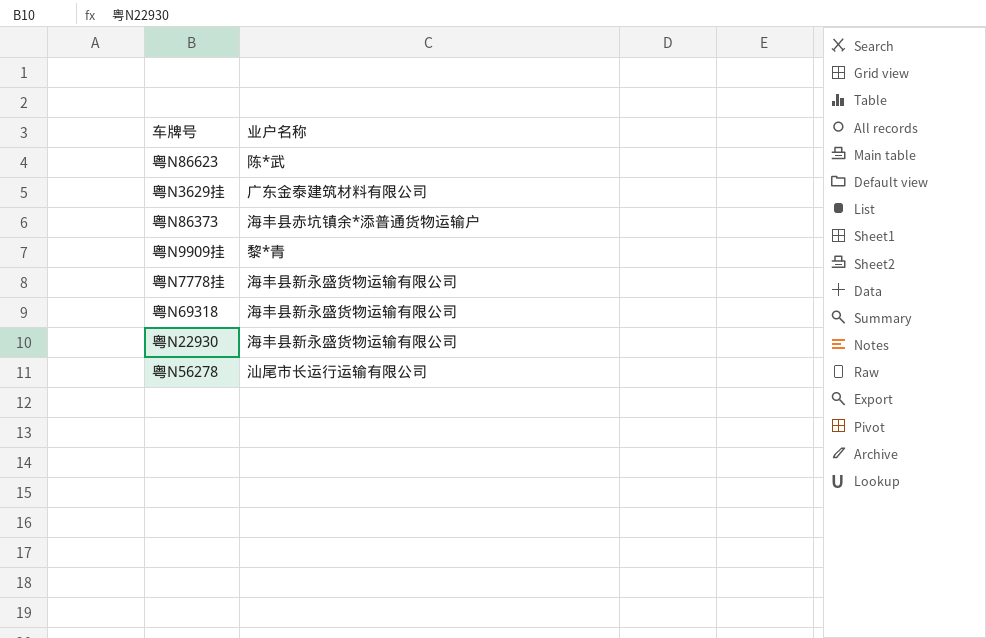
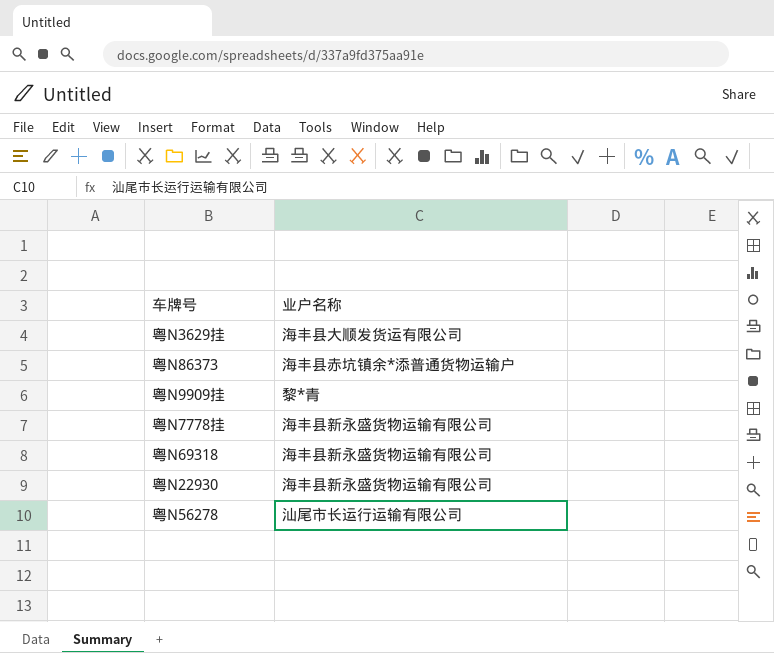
row 粤N86623: 陈*武 -> none
粤N3629挂 | 业户名称: 广东金泰建筑材料有限公司 -> 海丰县大顺发货运有限公司

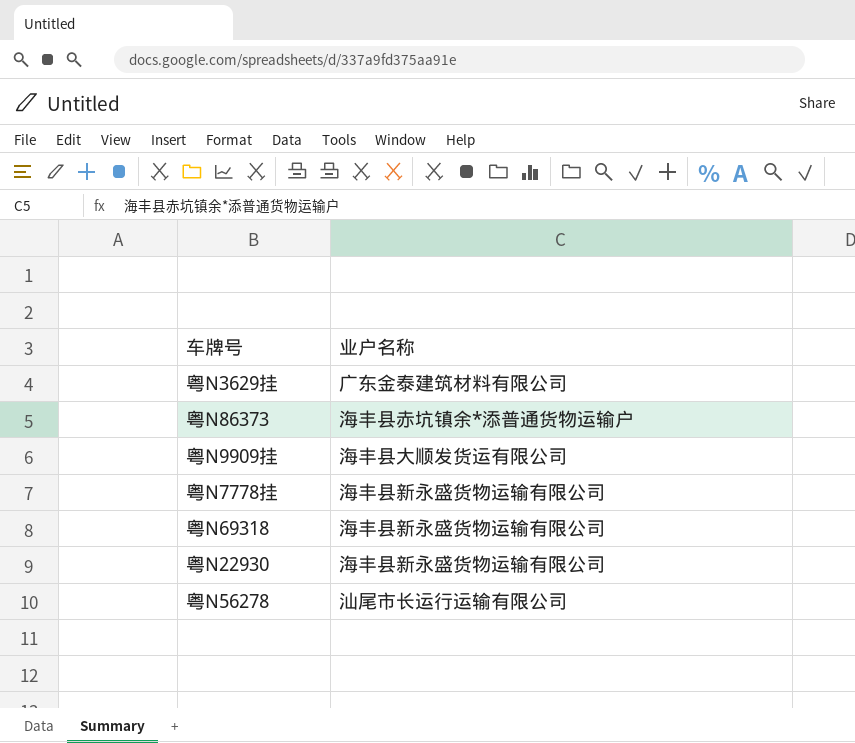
粤N3629挂 | 业户名称: 海丰县大顺发货运有限公司 -> 广东金泰建筑材料有限公司
粤N9909挂 | 业户名称: 黎*青 -> 海丰县大顺发货运有限公司

